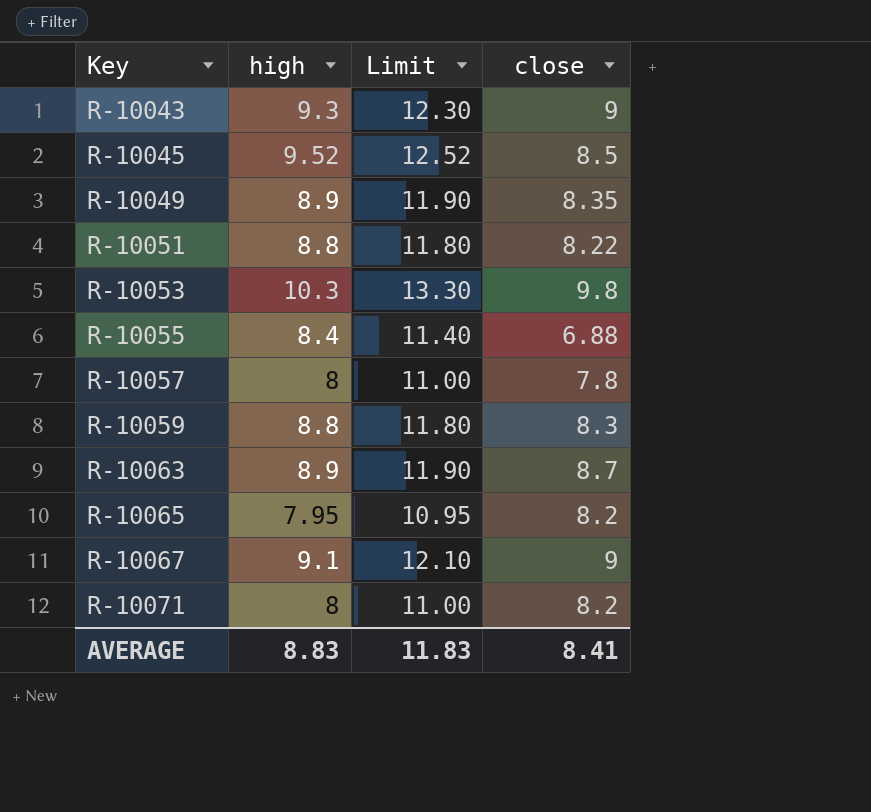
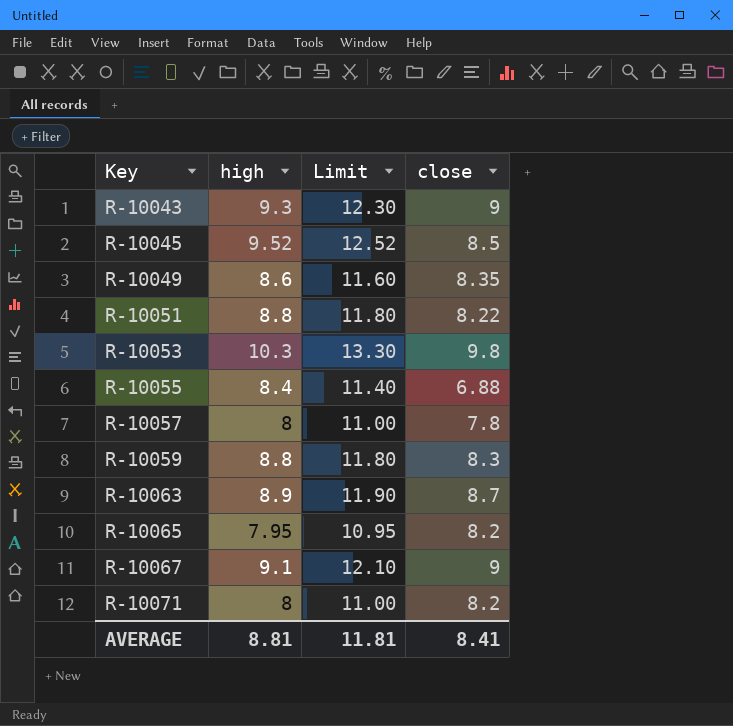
R-10049 | high: 8.9 -> 8.6
R-10049 | Limit: 11.90 -> 11.60
AVERAGE | high: 8.83 -> 8.81
AVERAGE | Limit: 11.83 -> 11.81

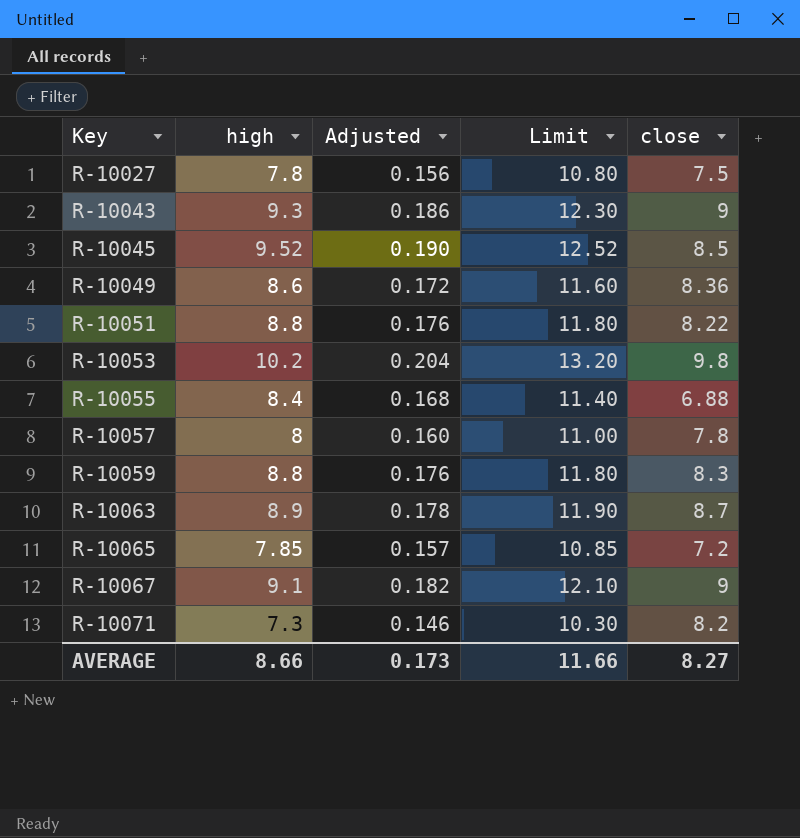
column Adjusted | formula: none -> [high] * 0.02
row R-10027: none -> 7.8 | 0.156 | 10.80 | 7.5
R-10049 | close: 8.35 -> 8.36
R-10053 | high: 10.3 -> 10.2
R-10053 | Limit: 13.30 -> 13.20
R-10065 | high: 7.95 -> 7.85
R-10065 | Limit: 10.95 -> 10.85
R-10065 | close: 8.2 -> 7.2
R-10071 | high: 8 -> 7.3
R-10071 | Limit: 11.00 -> 10.30
AVERAGE | high: 8.81 -> 8.66
AVERAGE | Limit: 11.81 -> 11.66
AVERAGE | close: 8.41 -> 8.27

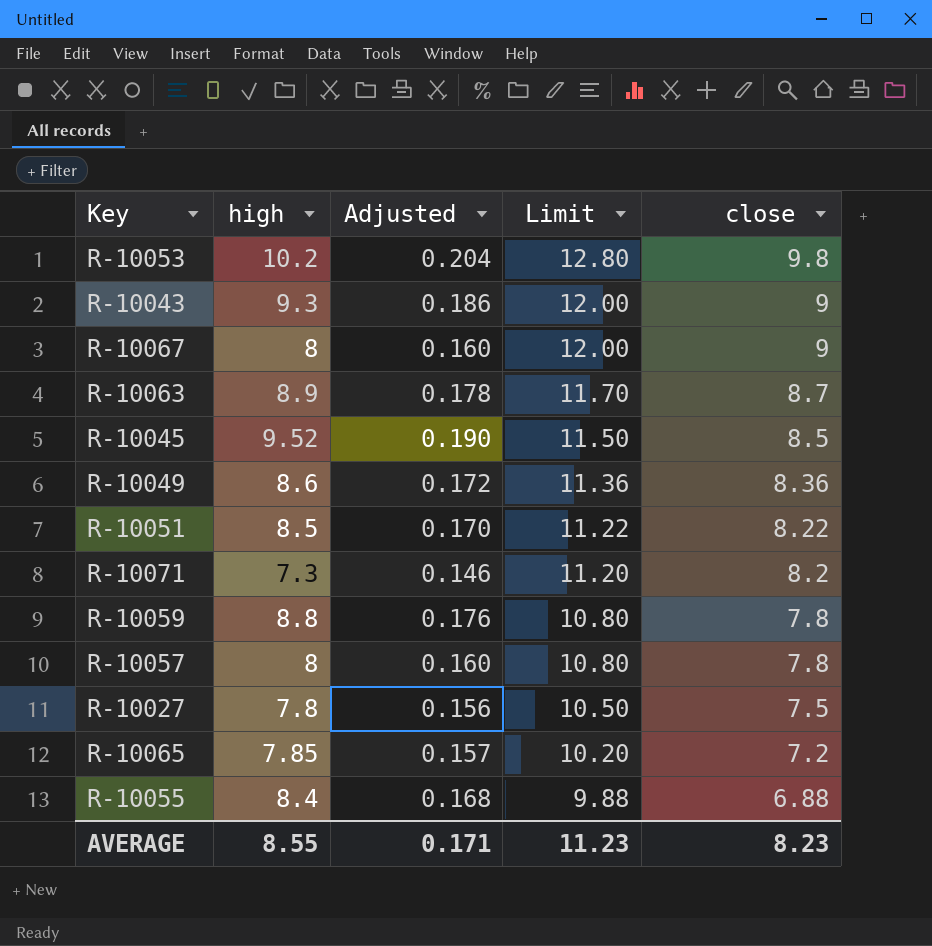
row order: Key ascending -> Limit descending
column Limit | formula: [high] + 3 -> [close] + 3
R-10067 | high: 9.1 -> 8
R-10067 | Adjusted: 0.182 -> 0.160
R-10051 | high: 8.8 -> 8.5
R-10051 | Adjusted: 0.176 -> 0.170
R-10059 | close: 8.3 -> 7.8
AVERAGE | high: 8.66 -> 8.55
AVERAGE | Adjusted: 0.173 -> 0.171
AVERAGE | Limit: 11.66 -> 11.23
AVERAGE | close: 8.27 -> 8.23

